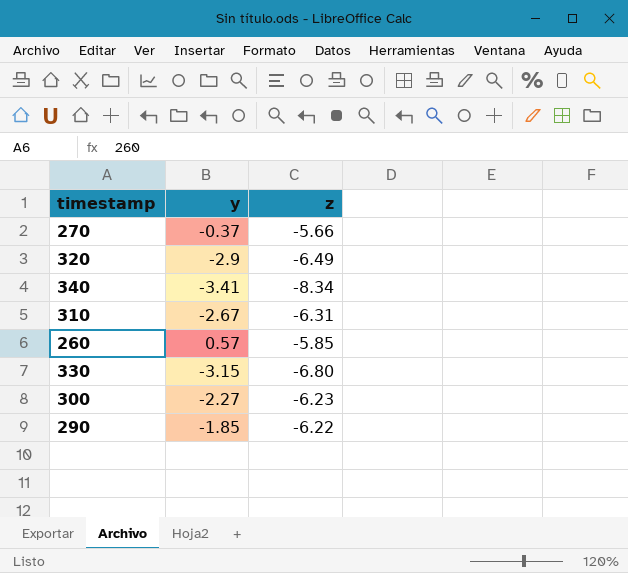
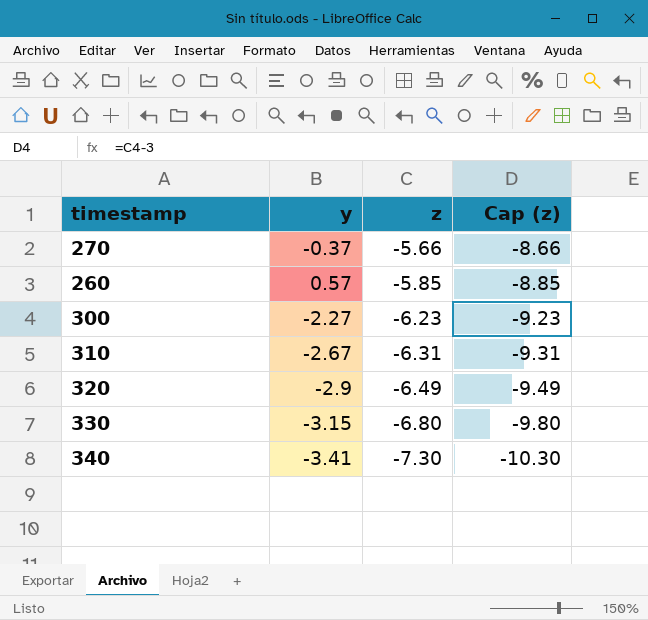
row order: none -> z descending
column Cap (z) | formula: none -> [z] - 3
row 290: -1.85 | -6.22 -> none
340 | z: -8.34 -> -7.30

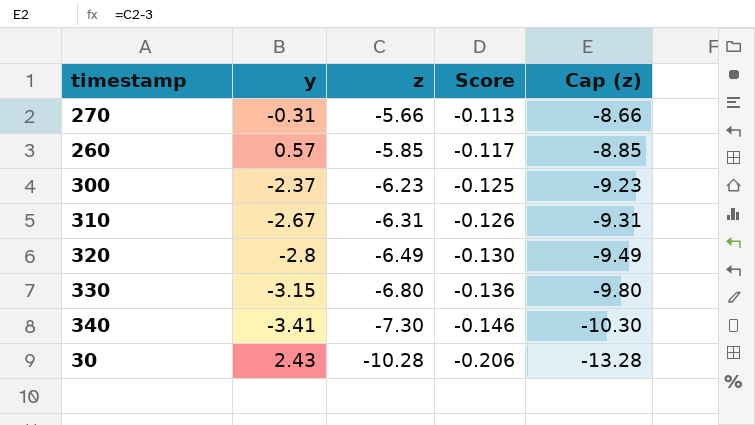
column Score | formula: none -> [z] * 0.02
270 | y: -0.37 -> -0.31
300 | y: -2.27 -> -2.37
320 | y: -2.9 -> -2.8
row 30: none -> 2.43 | -10.28 | -0.206 | -13.28

